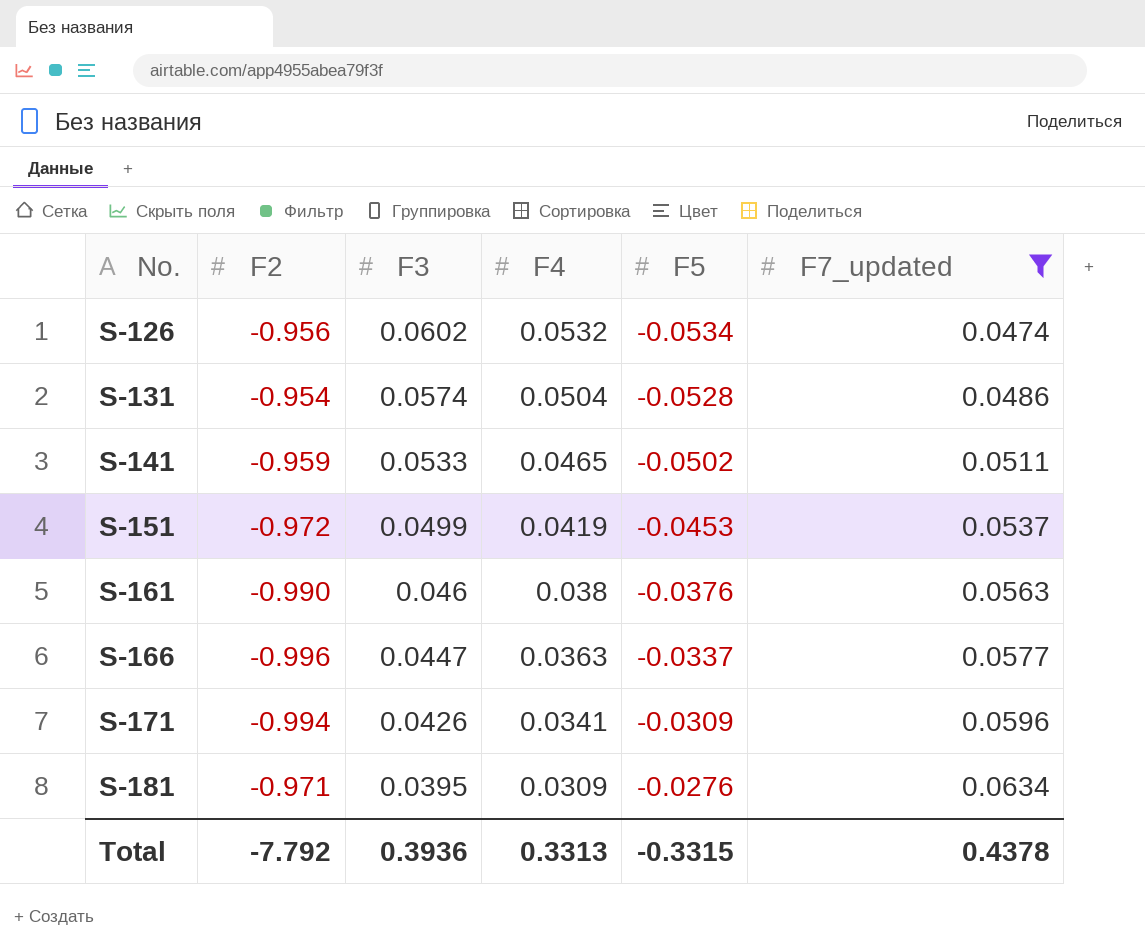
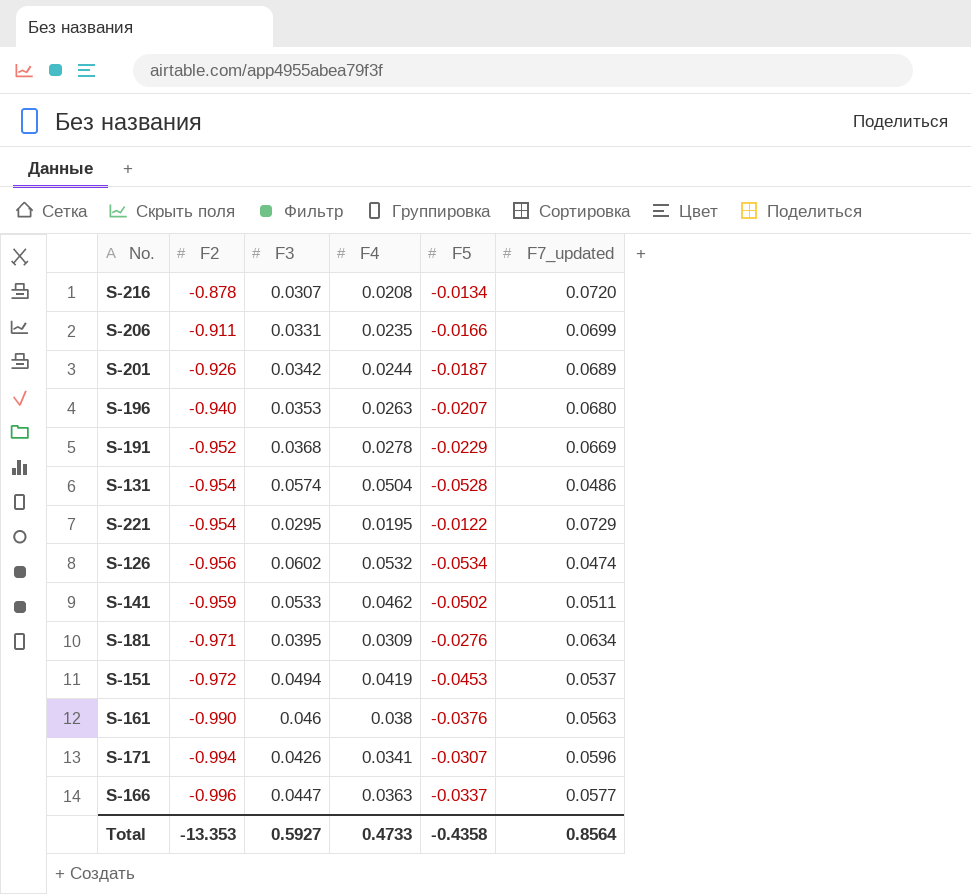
filter: F7_updated <= 0.0634 -> none
row order: No. ascending -> F2 descending
S-141 | F4: 0.0465 -> 0.0462
S-151 | F3: 0.0499 -> 0.0494
S-171 | F5: -0.0309 -> -0.0307
Total | F2: -7.792 -> -13.353
Total | F3: 0.3936 -> 0.5927
Total | F4: 0.3313 -> 0.4733
Total | F5: -0.3315 -> -0.4358
Total | F7_updated: 0.4378 -> 0.8564

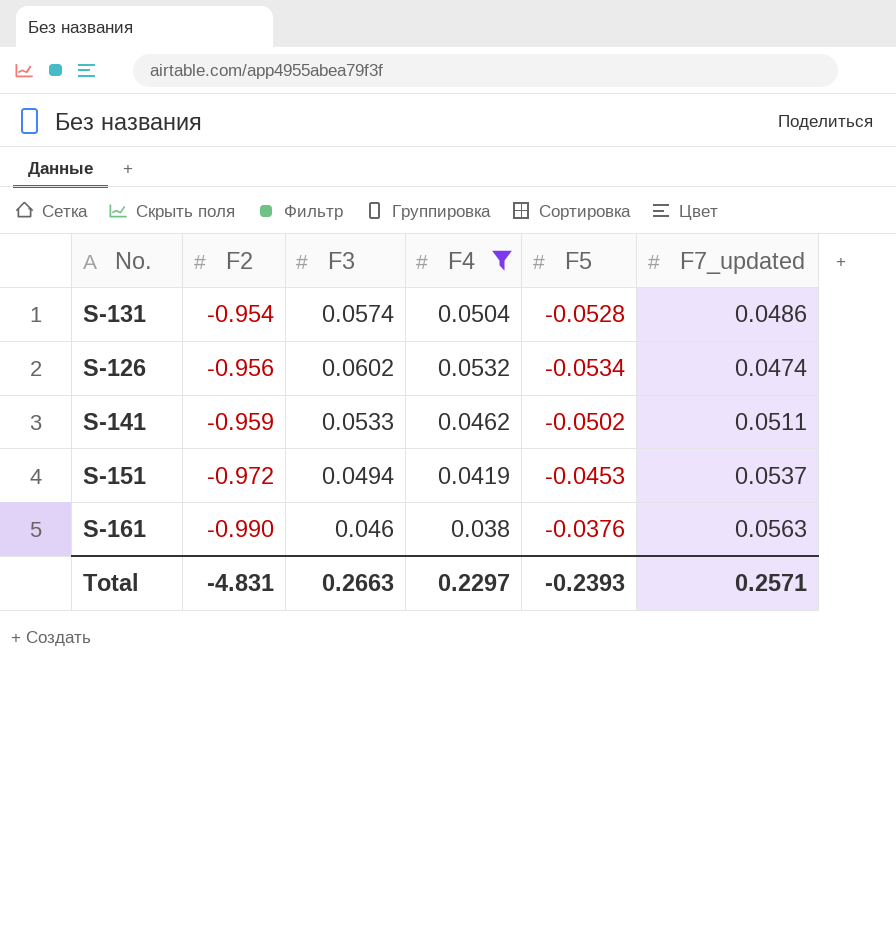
filter: none -> F4 >= 0.038
Total | F2: -13.353 -> -4.831
Total | F3: 0.5927 -> 0.2663
Total | F4: 0.4733 -> 0.2297
Total | F5: -0.4358 -> -0.2393
Total | F7_updated: 0.8564 -> 0.2571

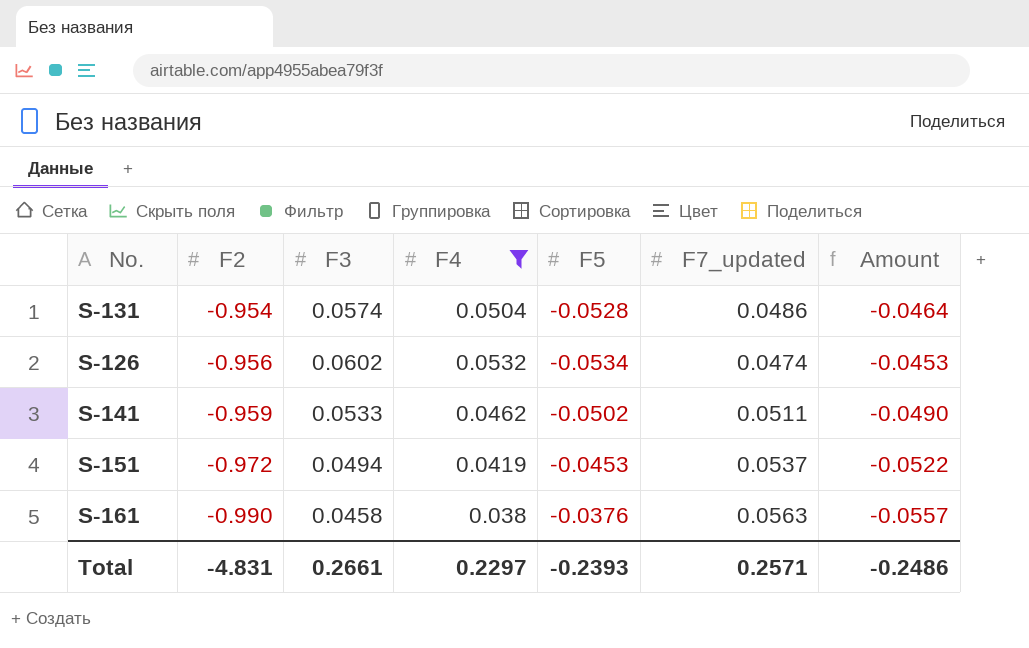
column Amount | formula: none -> [F2] * [F7_updated]
S-161 | F3: 0.046 -> 0.0458
Total | F3: 0.2663 -> 0.2661

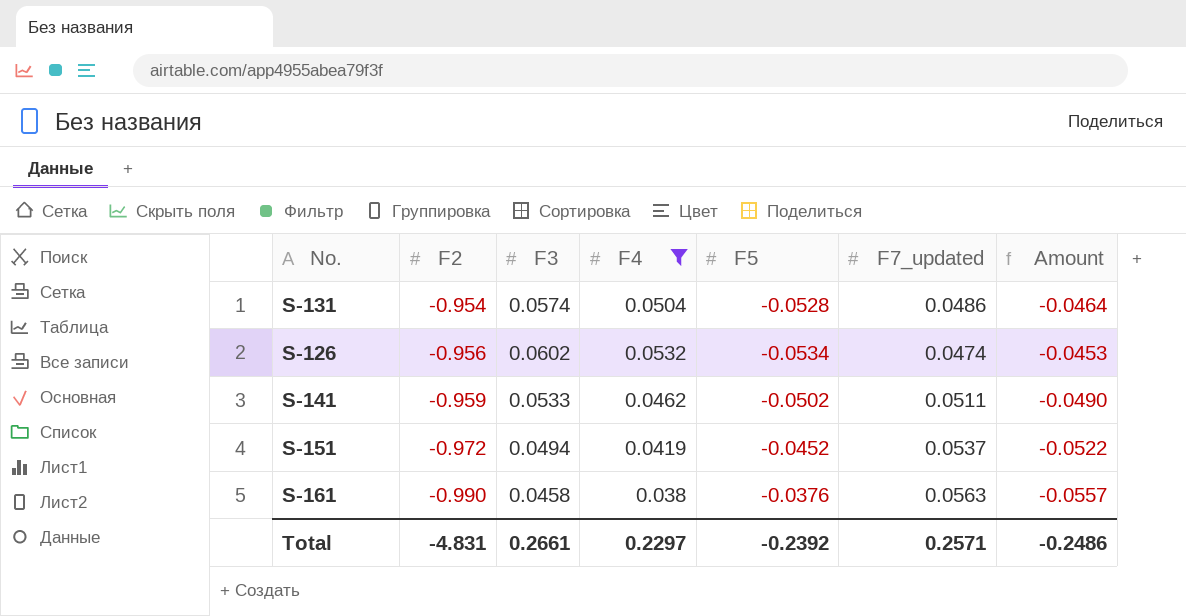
S-151 | F5: -0.0453 -> -0.0452
Total | F5: -0.2393 -> -0.2392

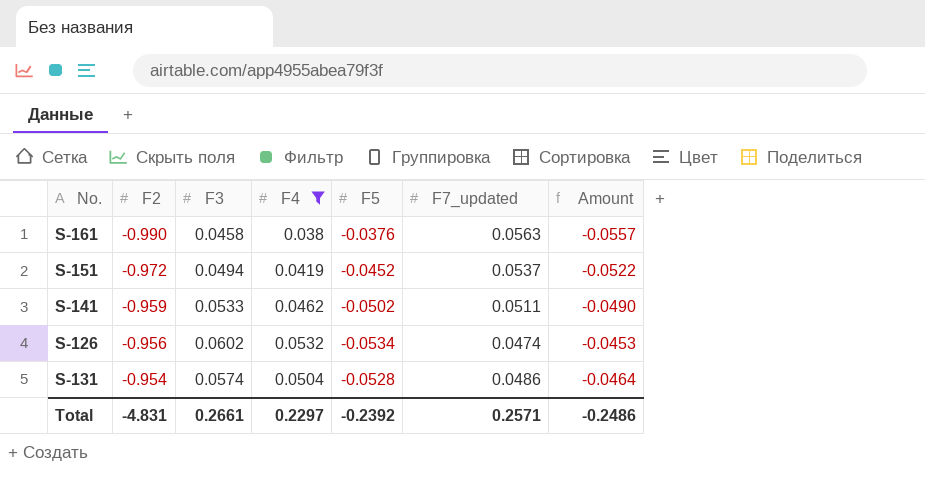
row order: F2 descending -> F2 ascending

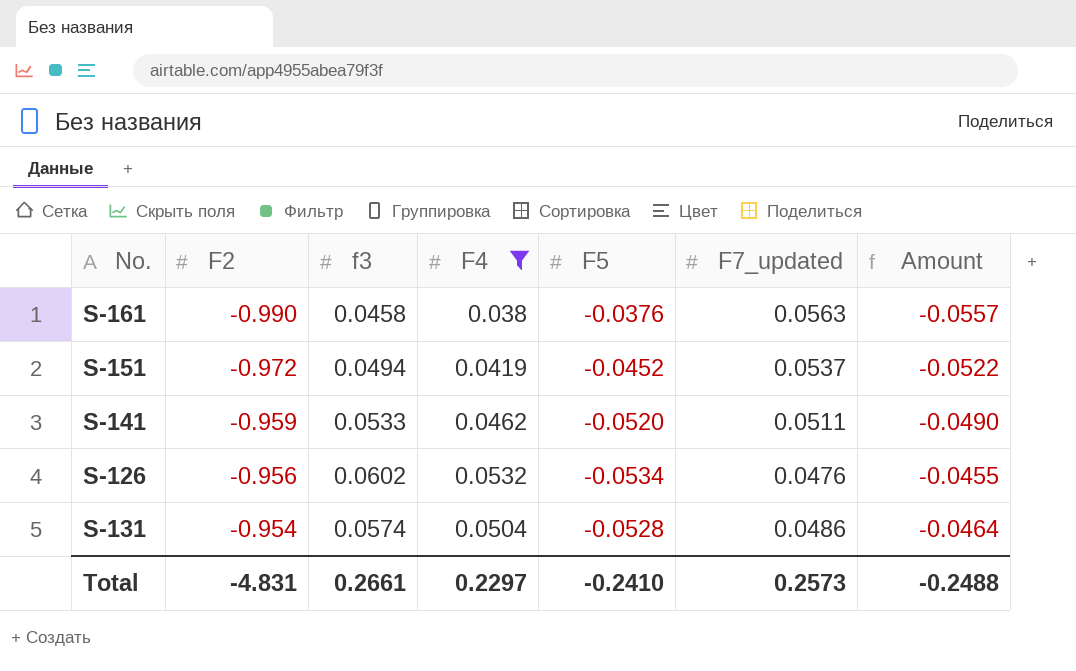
column name: F3 -> f3
S-141 | F5: -0.0502 -> -0.0520
S-126 | F7_updated: 0.0474 -> 0.0476
S-126 | Amount: -0.0453 -> -0.0455
Total | F5: -0.2392 -> -0.2410
Total | F7_updated: 0.2571 -> 0.2573
Total | Amount: -0.2486 -> -0.2488

